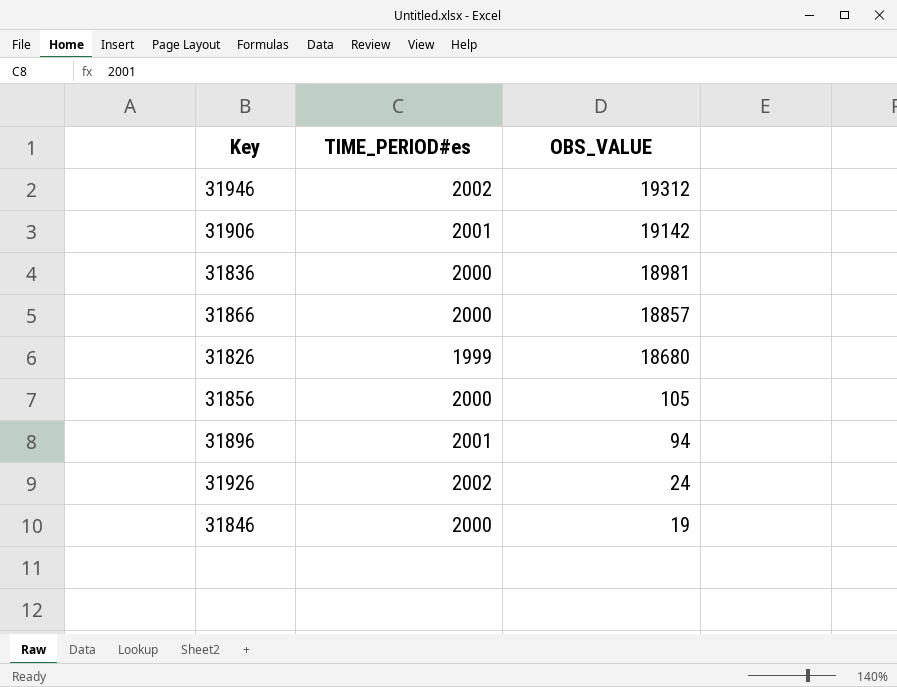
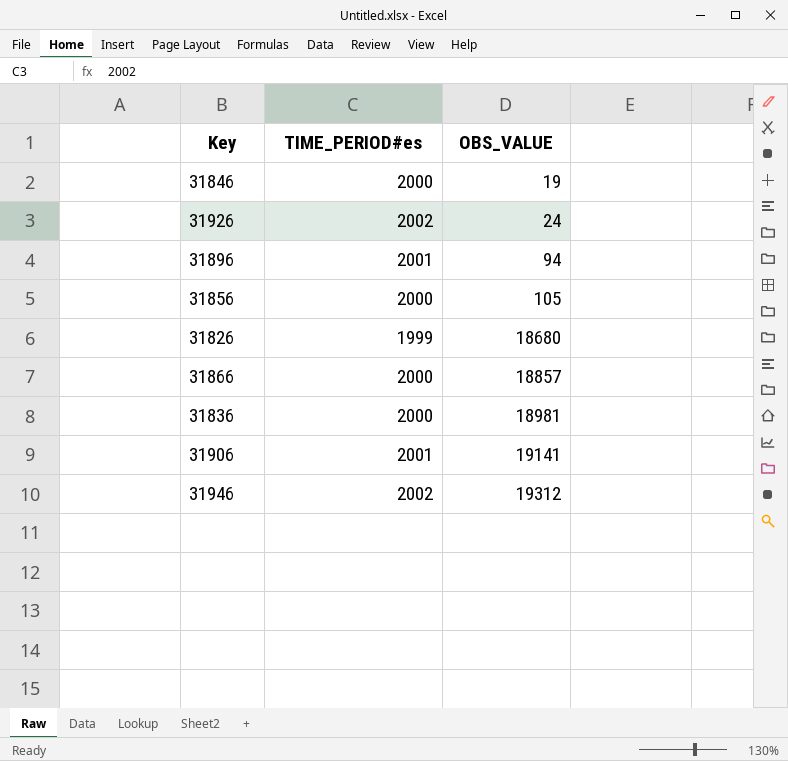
row order: OBS_VALUE descending -> OBS_VALUE ascending
31906 | OBS_VALUE: 19142 -> 19141

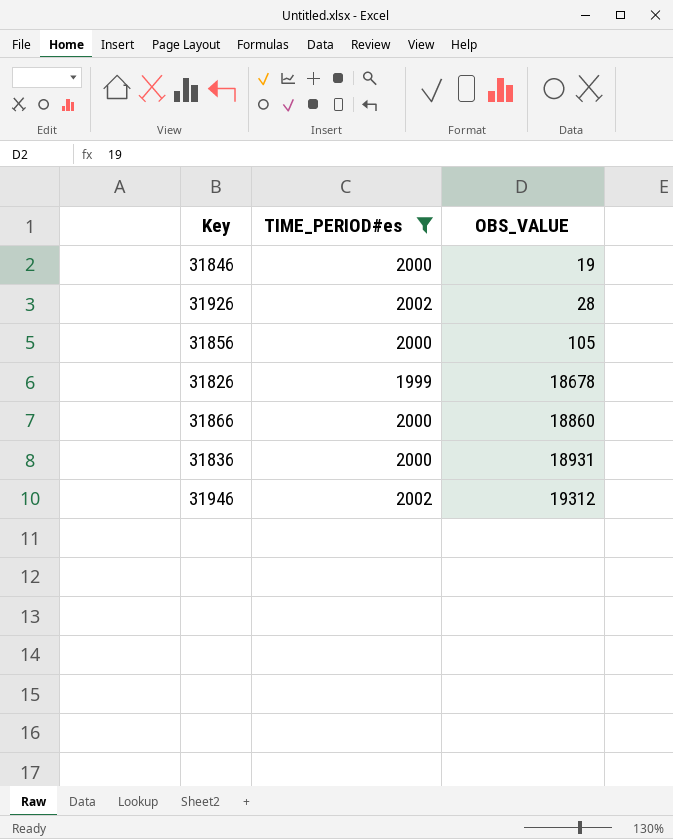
filter: none -> TIME_PERIOD#es != 2001
31926 | OBS_VALUE: 24 -> 28
31826 | OBS_VALUE: 18680 -> 18678
31866 | OBS_VALUE: 18857 -> 18860
31836 | OBS_VALUE: 18981 -> 18931

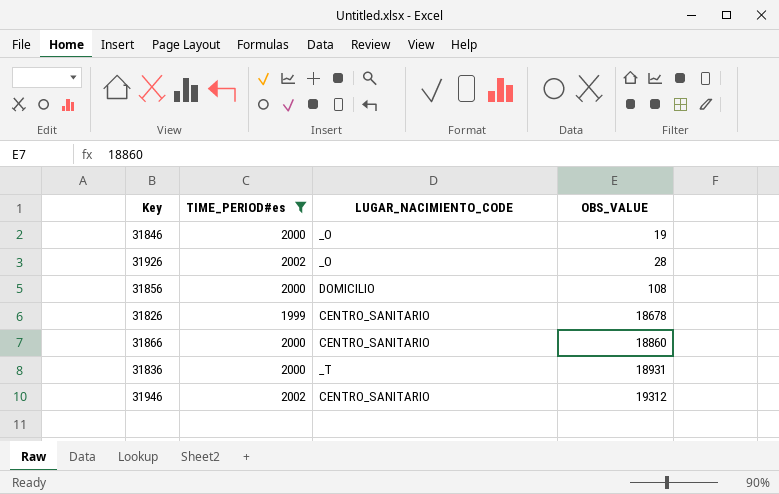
column LUGAR_NACIMIENTO_CODE | position: none -> 3
31856 | OBS_VALUE: 105 -> 108

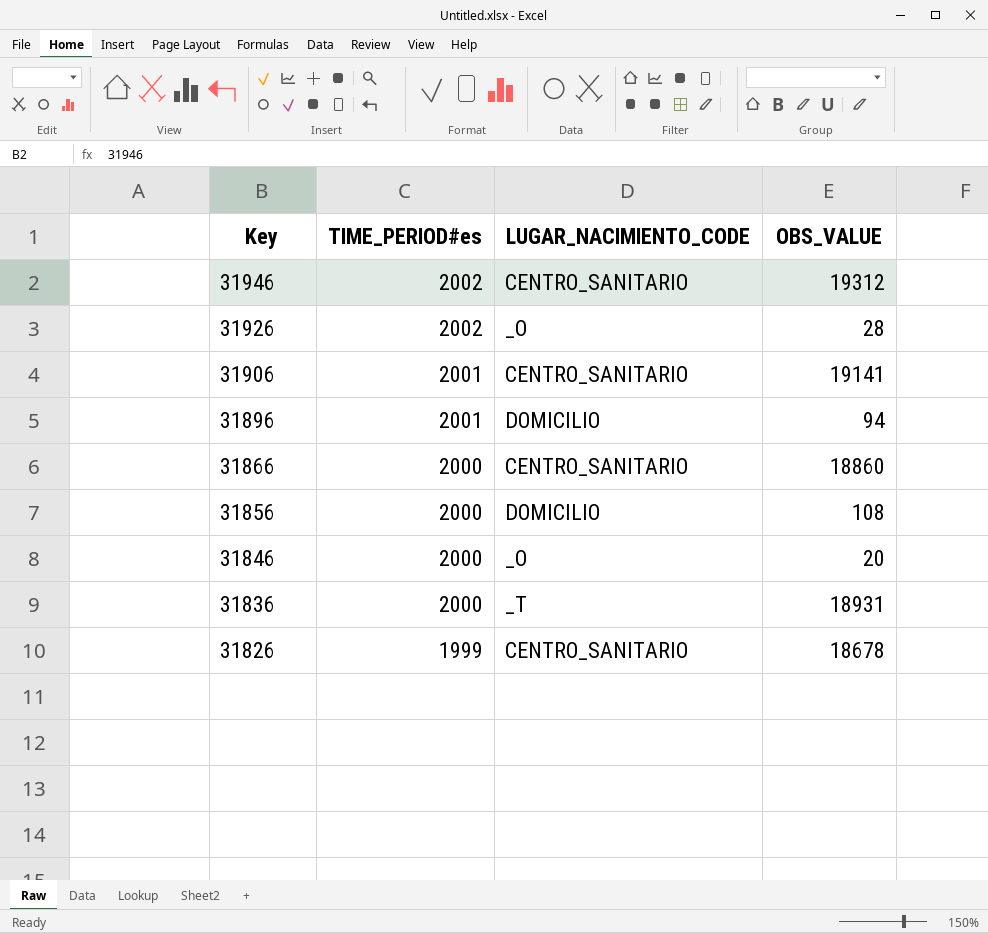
filter: TIME_PERIOD#es != 2001 -> none
row order: OBS_VALUE ascending -> Key descending
31846 | OBS_VALUE: 19 -> 20

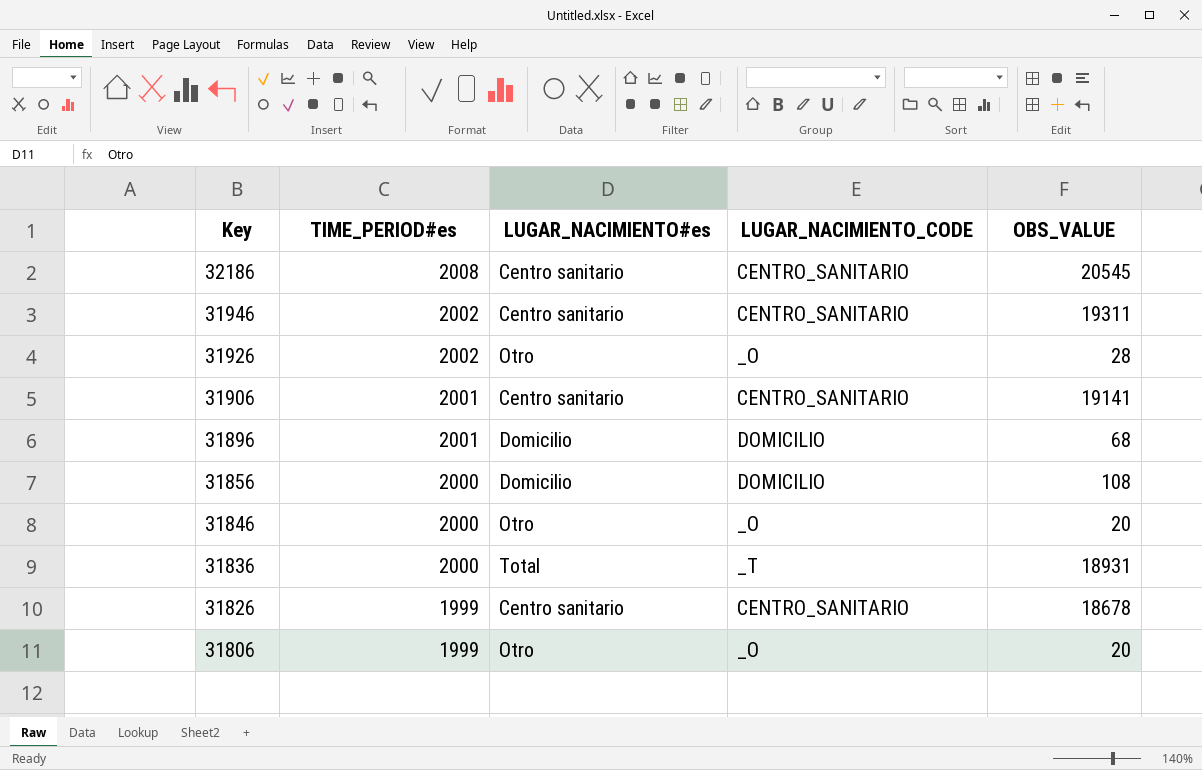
column LUGAR_NACIMIENTO#es | position: none -> 3
row 31866: 2000 | CENTRO_SANITARIO | 18860 -> none
row 32186: none -> 2008 | Centro sanitario | CENTRO_SANITARIO | 20545
31946 | OBS_VALUE: 19312 -> 19311
31896 | OBS_VALUE: 94 -> 68
row 31806: none -> 1999 | Otro | _O | 20

